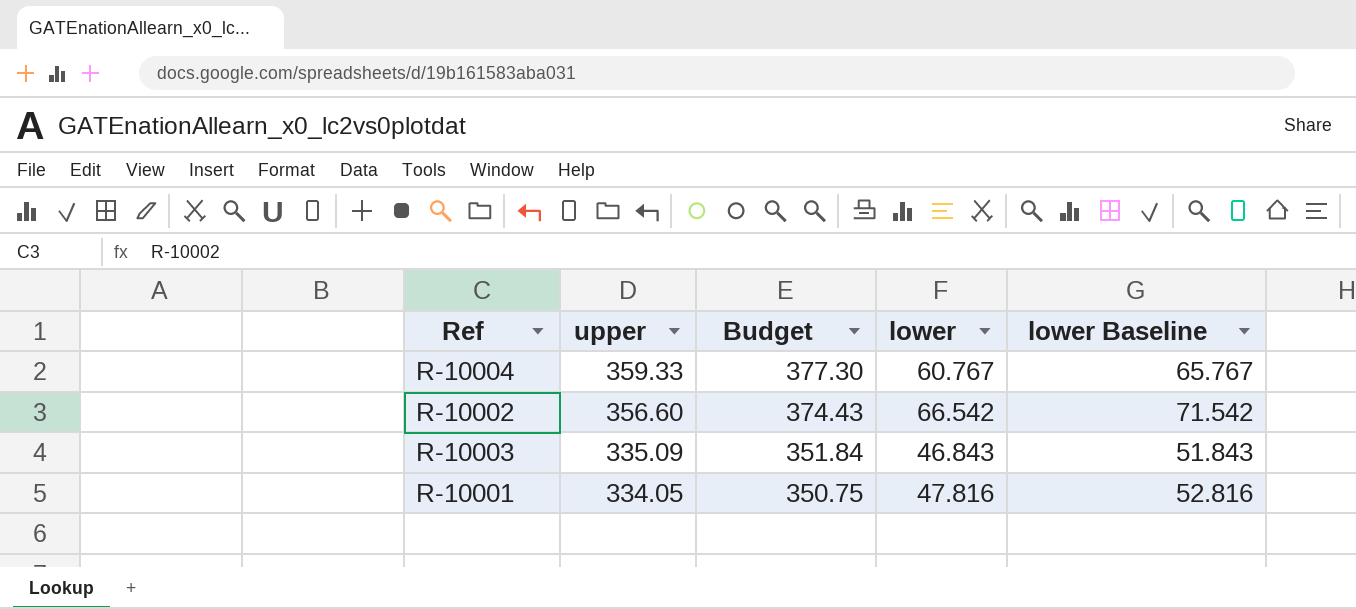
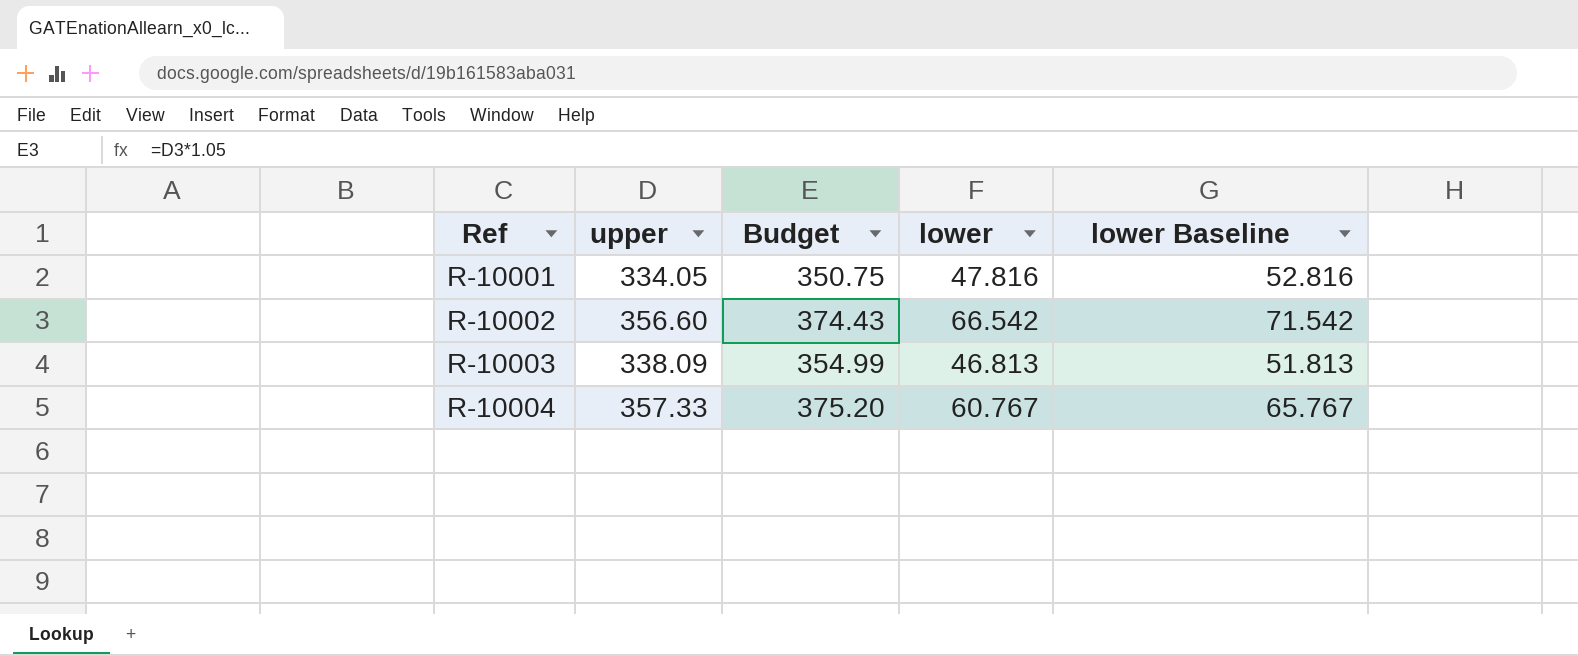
row order: upper descending -> Ref ascending
R-10003 | upper: 335.09 -> 338.09
R-10003 | Budget: 351.84 -> 354.99
R-10003 | lower: 46.843 -> 46.813
R-10003 | lower Baseline: 51.843 -> 51.813
R-10004 | upper: 359.33 -> 357.33
R-10004 | Budget: 377.30 -> 375.20

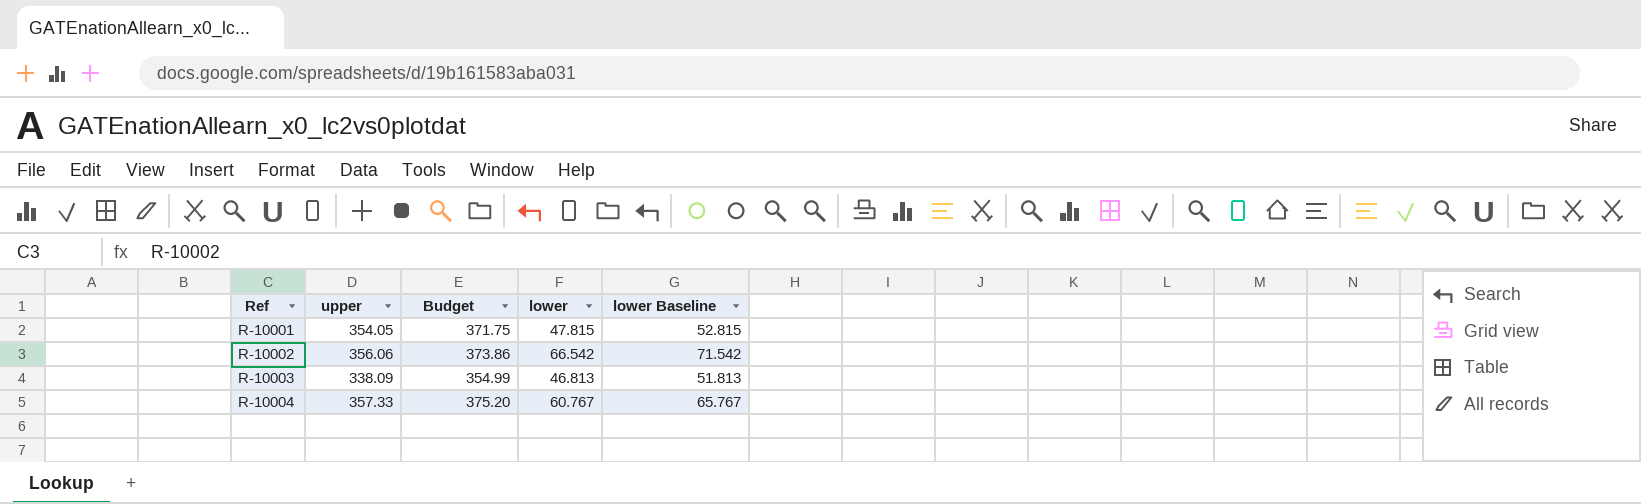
R-10001 | upper: 334.05 -> 354.05
R-10001 | Budget: 350.75 -> 371.75
R-10001 | lower: 47.816 -> 47.815
R-10001 | lower Baseline: 52.816 -> 52.815
R-10002 | upper: 356.60 -> 356.06
R-10002 | Budget: 374.43 -> 373.86

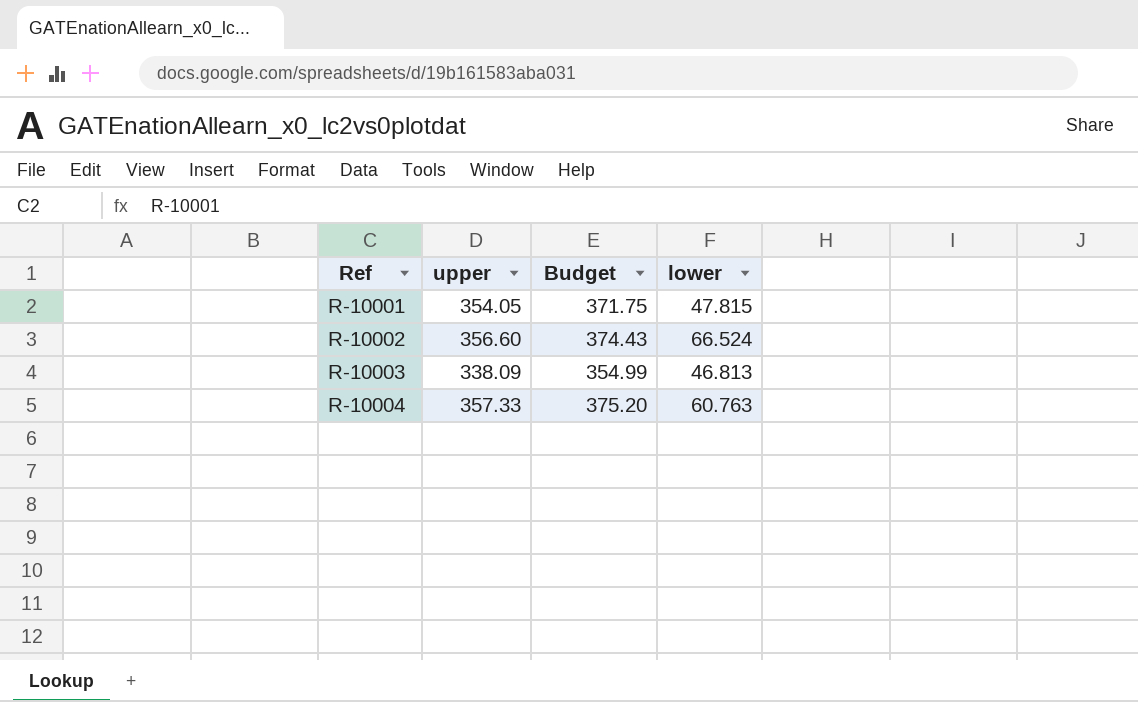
column lower Baseline | formula: [lower] + 5 -> none
R-10002 | upper: 356.06 -> 356.60
R-10002 | Budget: 373.86 -> 374.43
R-10002 | lower: 66.542 -> 66.524
R-10004 | lower: 60.767 -> 60.763

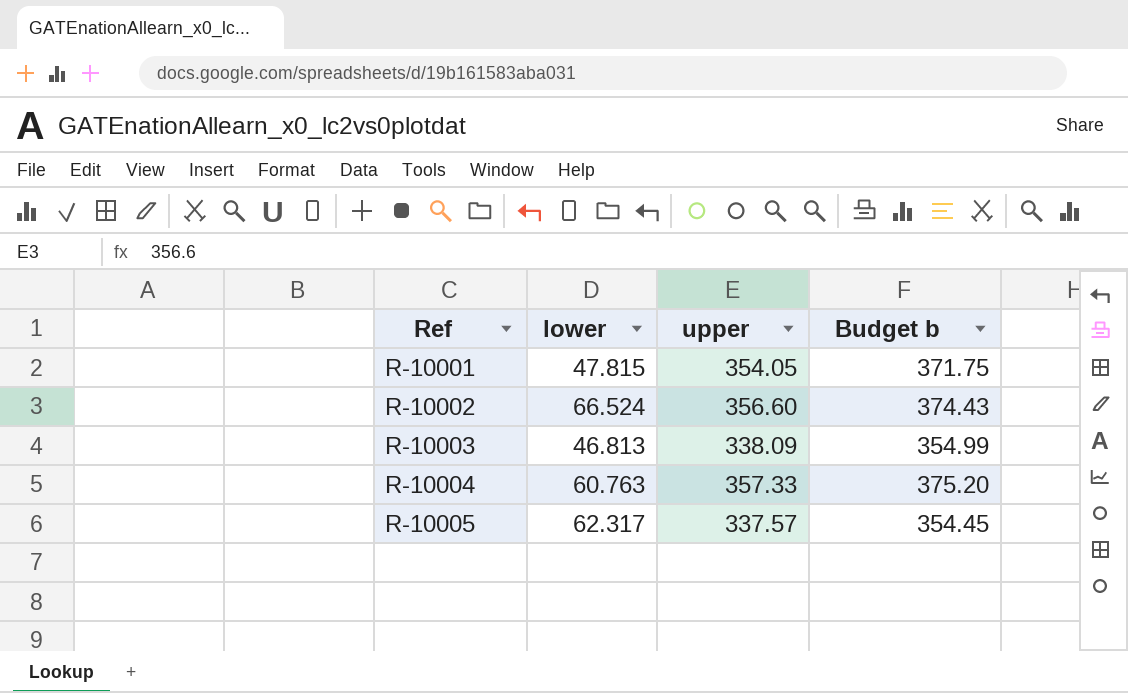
column lower | position: 4 -> 2
column name: Budget -> Budget b
row R-10005: none -> 62.317 | 337.57 | 354.45

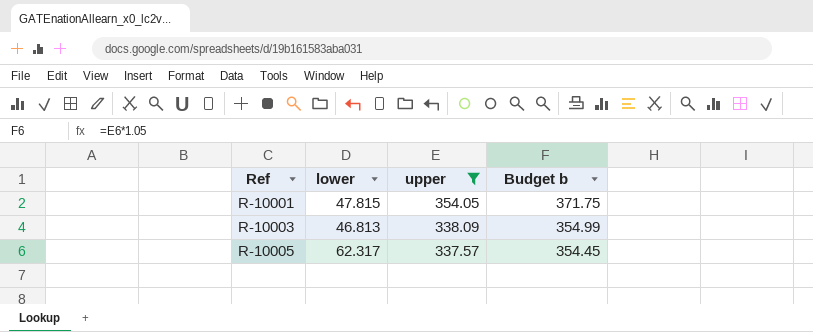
filter: none -> upper <= 354.05

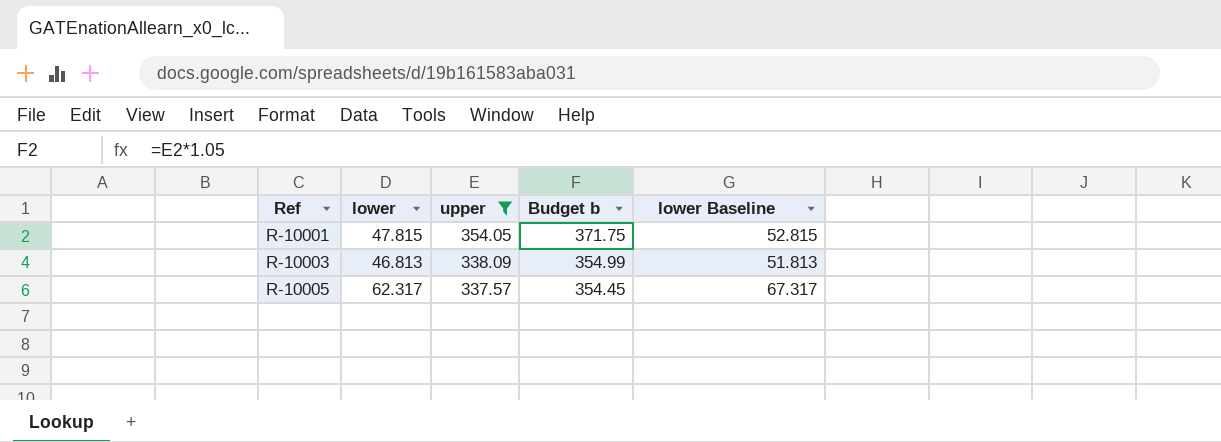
column lower Baseline | formula: none -> [lower] + 5

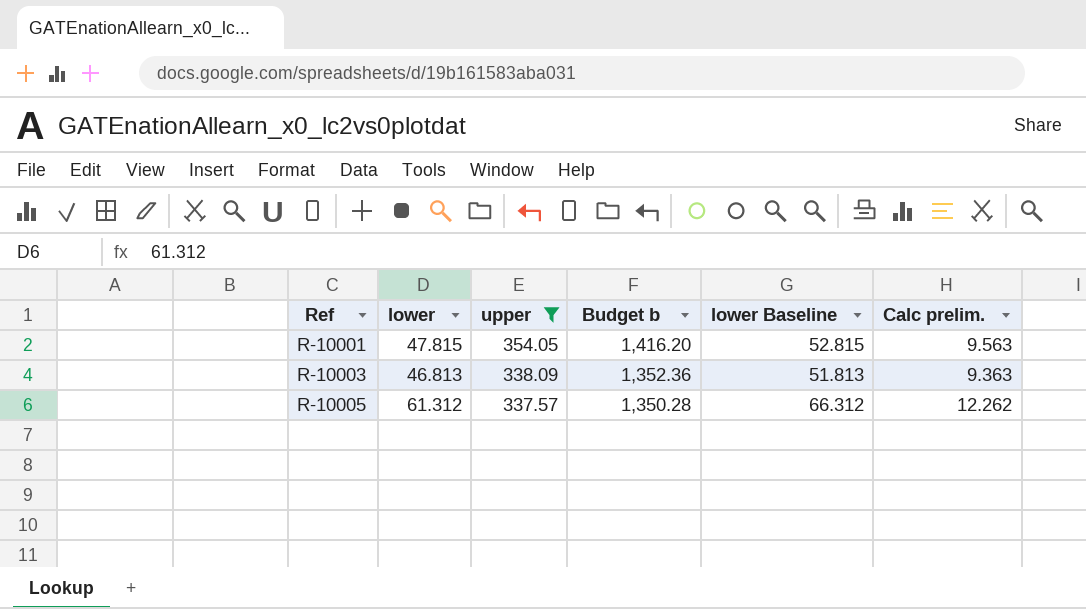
column Budget b | formula: [upper] * 1.05 -> [upper] * 4
column Calc prelim. | formula: none -> [lower] * 0.2
R-10005 | lower: 62.317 -> 61.312
R-10005 | lower Baseline: 67.317 -> 66.312

